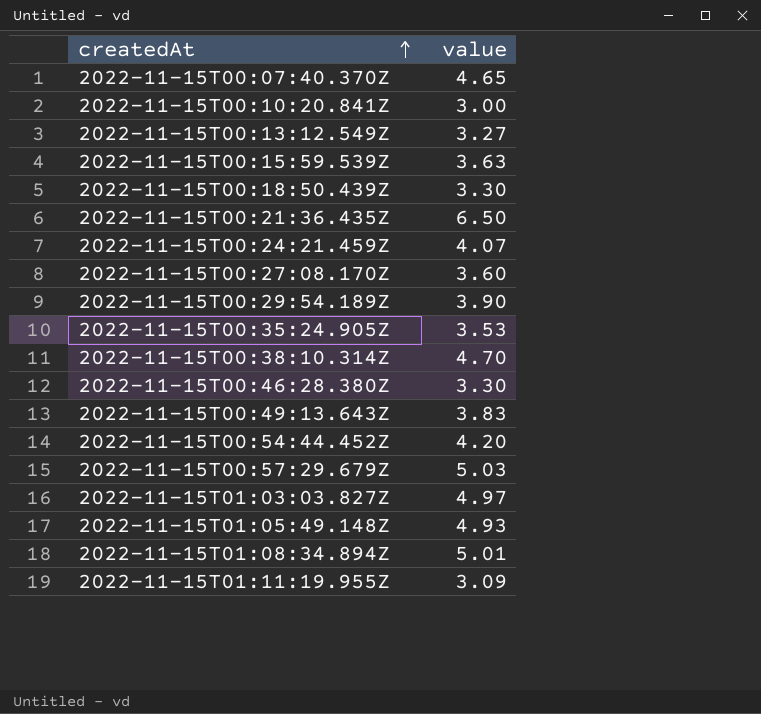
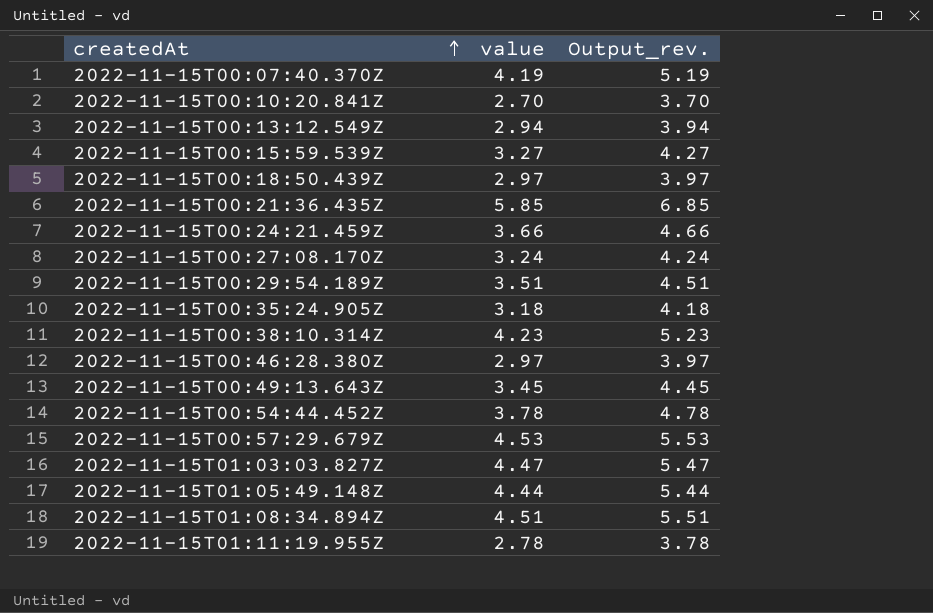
column Output_rev. | formula: none -> [value] + 1
2022-11-15T00:07:40.370Z | value: 4.65 -> 4.19
2022-11-15T00:10:20.841Z | value: 3.00 -> 2.70
2022-11-15T00:13:12.549Z | value: 3.27 -> 2.94
2022-11-15T00:15:59.539Z | value: 3.63 -> 3.27
2022-11-15T00:18:50.439Z | value: 3.30 -> 2.97
2022-11-15T00:21:36.435Z | value: 6.50 -> 5.85
2022-11-15T00:24:21.459Z | value: 4.07 -> 3.66
2022-11-15T00:27:08.170Z | value: 3.60 -> 3.24
2022-11-15T00:29:54.189Z | value: 3.90 -> 3.51
2022-11-15T00:35:24.905Z | value: 3.53 -> 3.18
2022-11-15T00:38:10.314Z | value: 4.70 -> 4.23
2022-11-15T00:46:28.380Z | value: 3.30 -> 2.97
2022-11-15T00:49:13.643Z | value: 3.83 -> 3.45
2022-11-15T00:54:44.452Z | value: 4.20 -> 3.78
2022-11-15T00:57:29.679Z | value: 5.03 -> 4.53
2022-11-15T01:03:03.827Z | value: 4.97 -> 4.47
2022-11-15T01:05:49.148Z | value: 4.93 -> 4.44
2022-11-15T01:08:34.894Z | value: 5.01 -> 4.51
2022-11-15T01:11:19.955Z | value: 3.09 -> 2.78

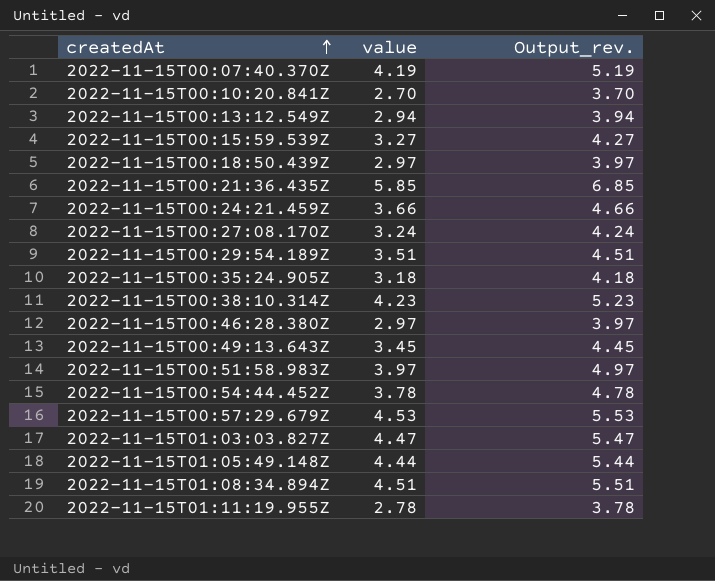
row 2022-11-15T00:51:58.983Z: none -> 3.97 | 4.97

